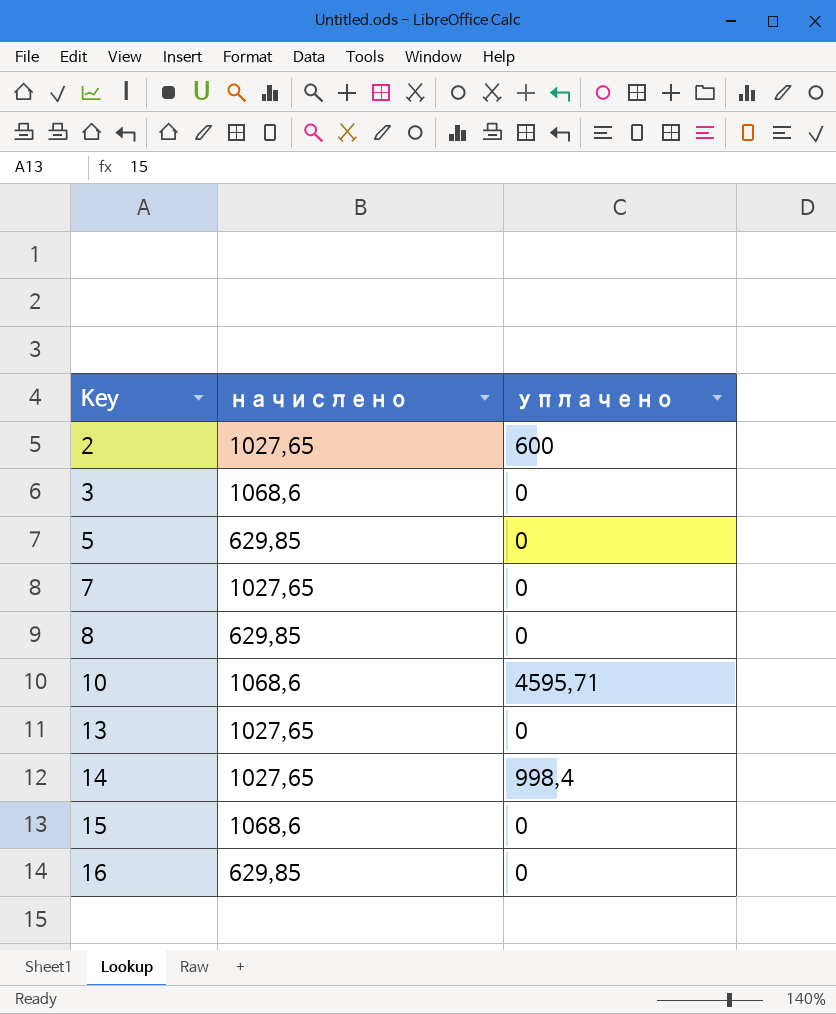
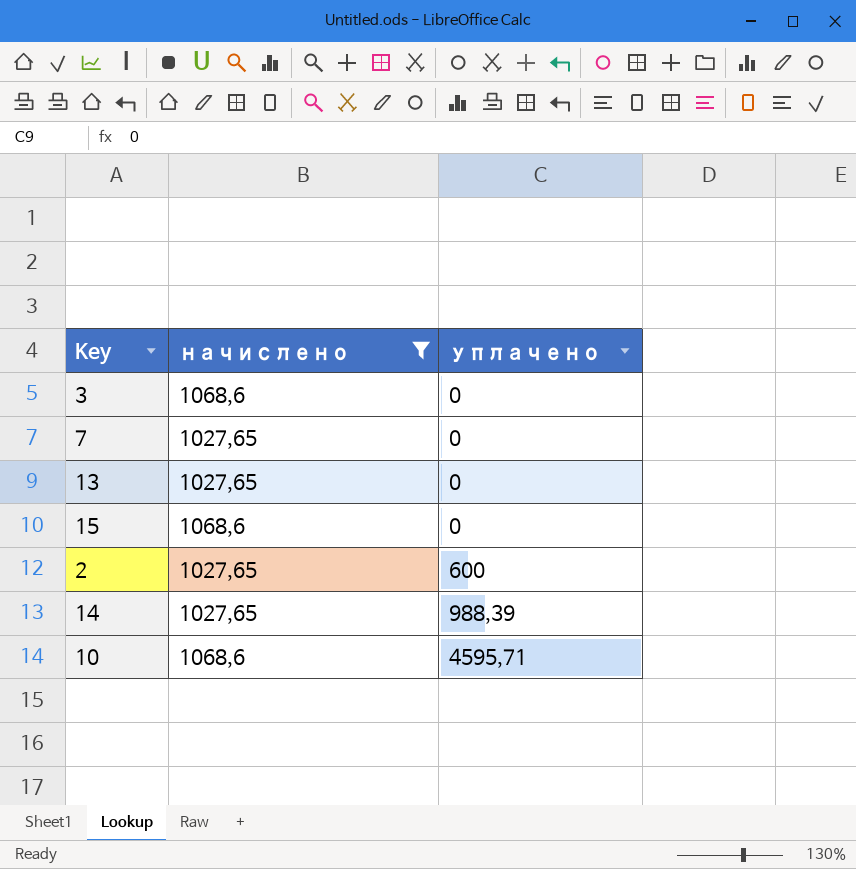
filter: none -> начислено != 629,85
row order: Key ascending -> уплачено ascending
14 | уплачено: 998,4 -> 988,39

